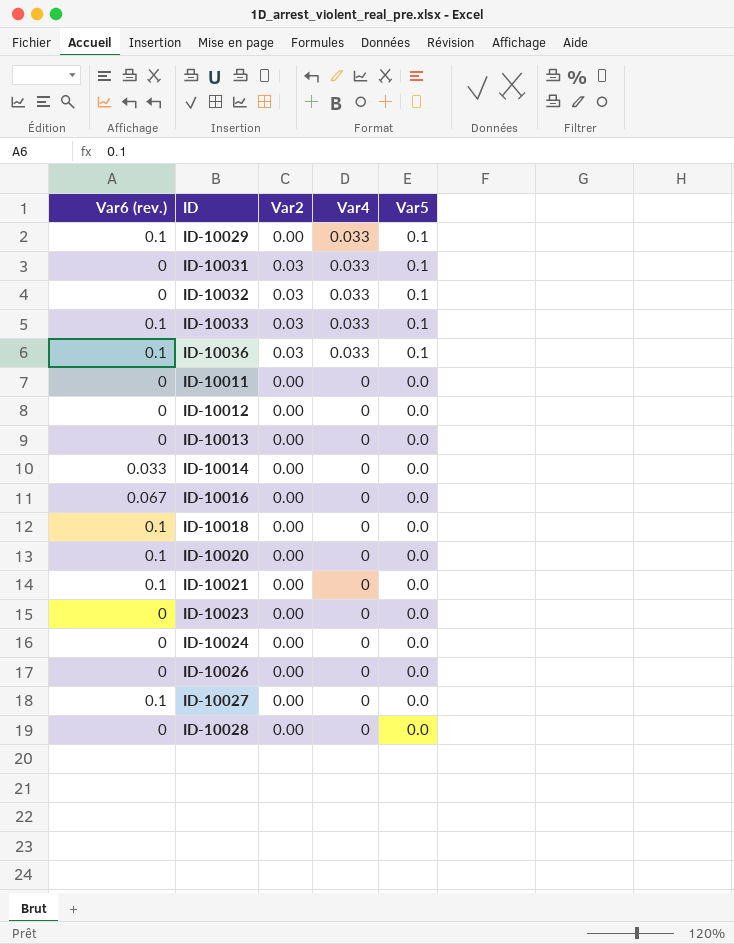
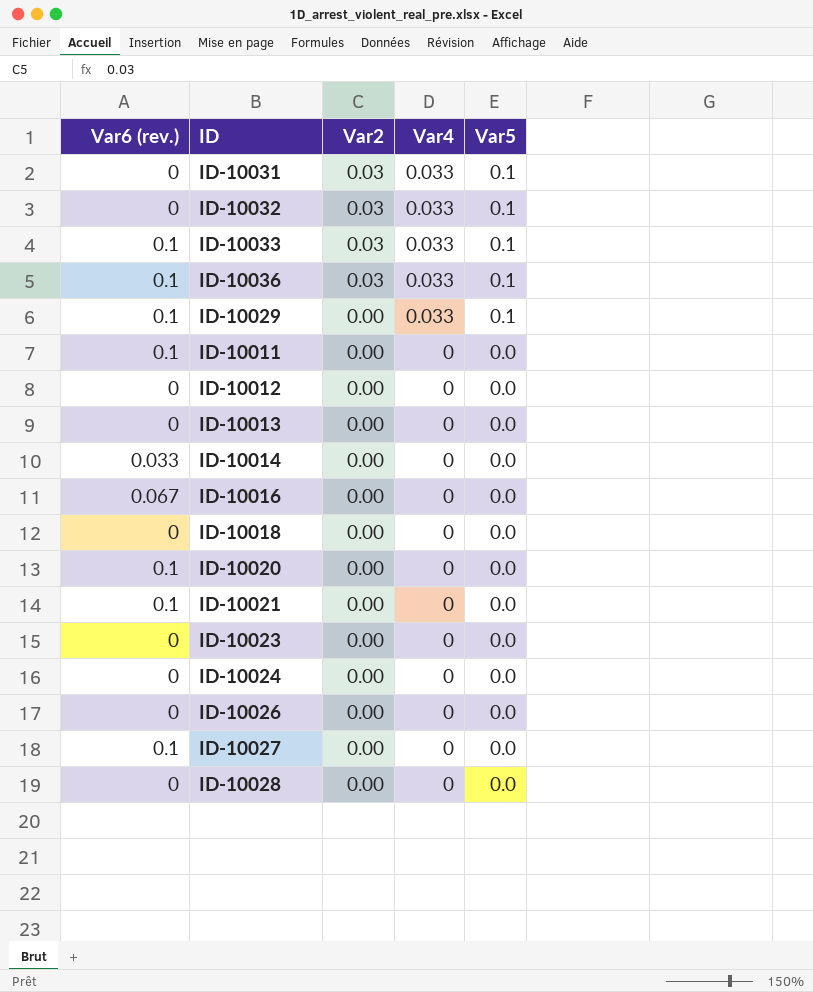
row order: Var4 descending -> Var2 descending
ID-10011 | Var6 (rev.): 0 -> 0.1
ID-10018 | Var6 (rev.): 0.1 -> 0

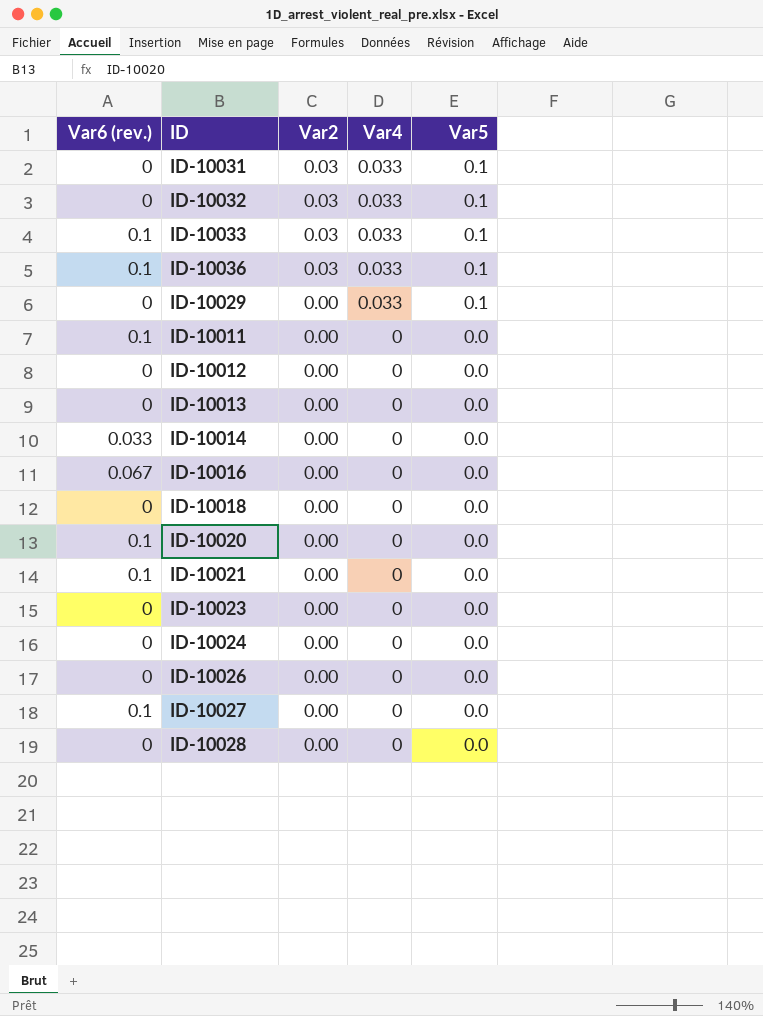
ID-10029 | Var6 (rev.): 0.1 -> 0

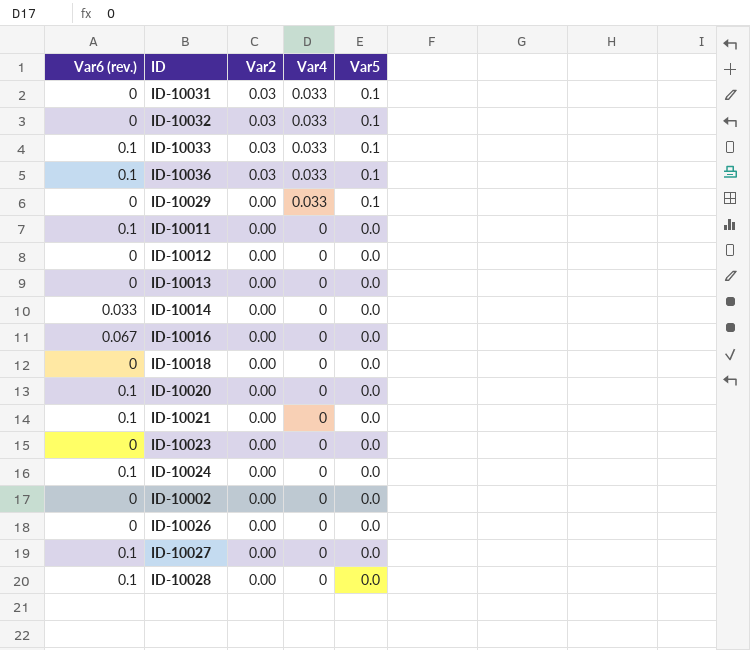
ID-10024 | Var6 (rev.): 0 -> 0.1
row ID-10002: none -> 0 | 0.00 | 0 | 0.0
ID-10028 | Var6 (rev.): 0 -> 0.1

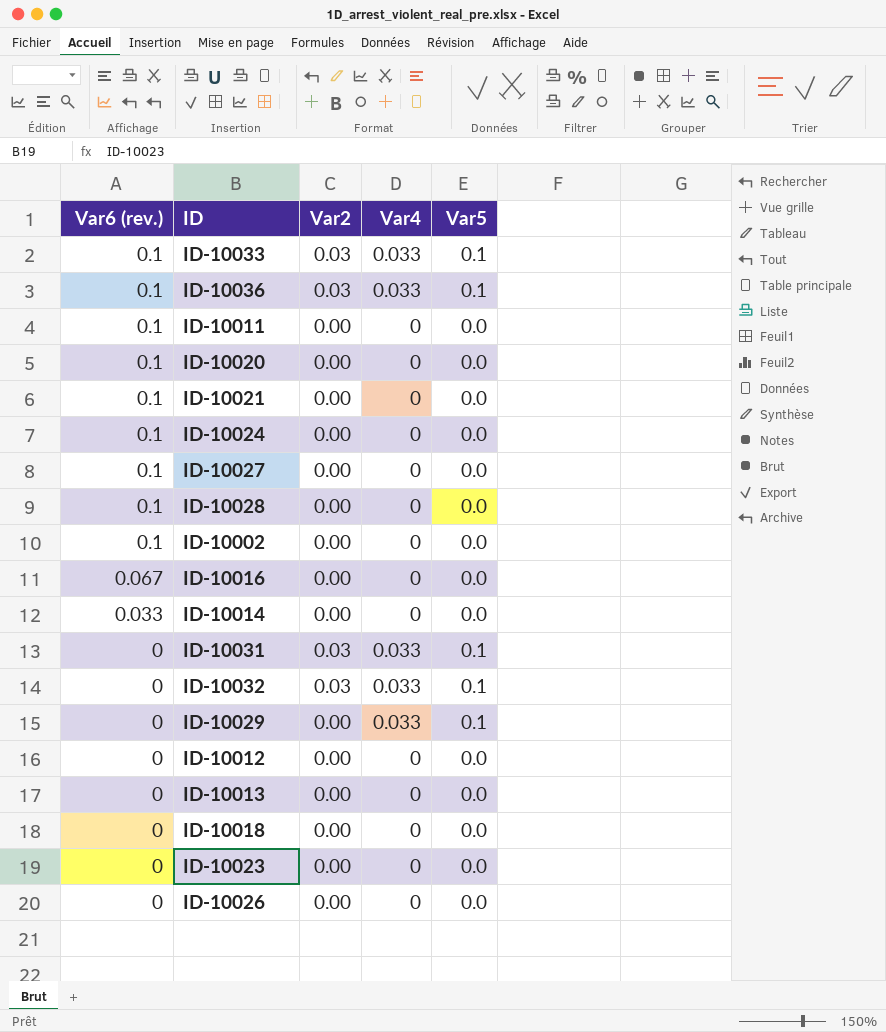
row order: Var2 descending -> Var6 (rev.) descending
ID-10002 | Var6 (rev.): 0 -> 0.1

